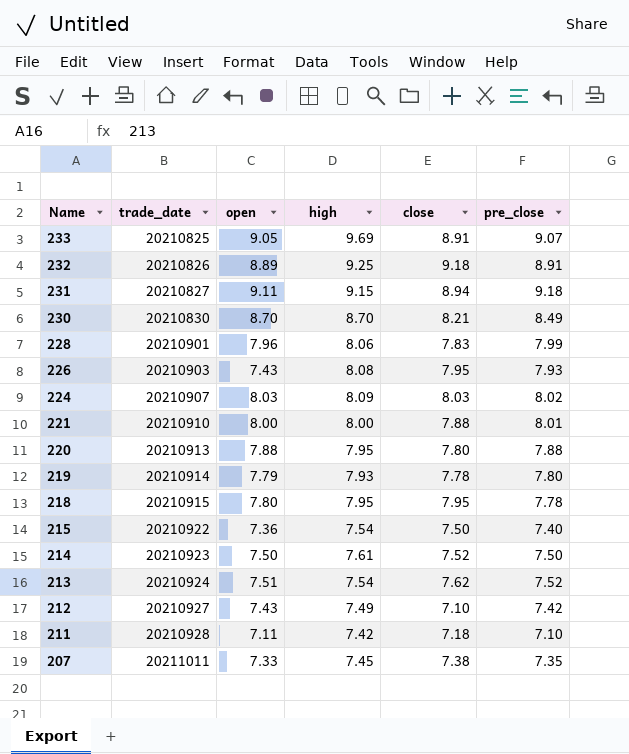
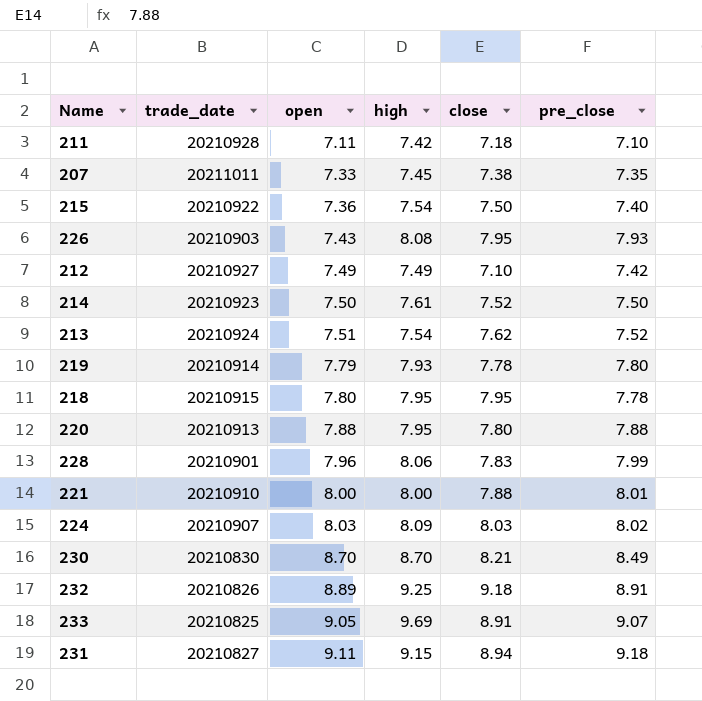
row order: Name descending -> open ascending
212 | open: 7.43 -> 7.49

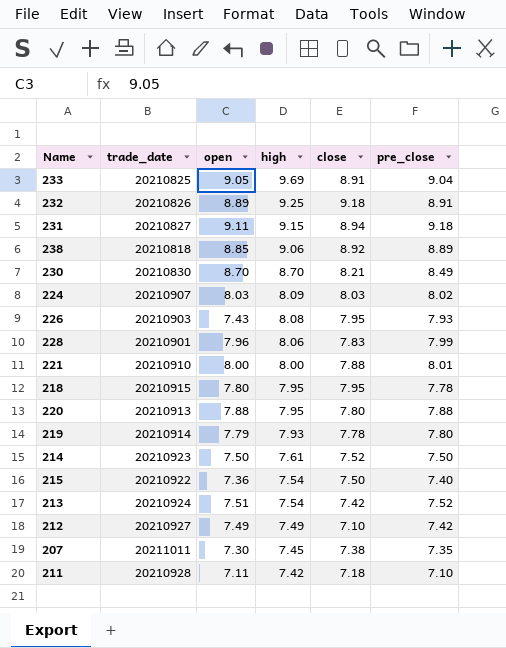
row order: open ascending -> high descending
233 | pre_close: 9.07 -> 9.04
row 238: none -> 20210818 | 8.85 | 9.06 | 8.92 | 8.89
213 | close: 7.62 -> 7.42
207 | open: 7.33 -> 7.30

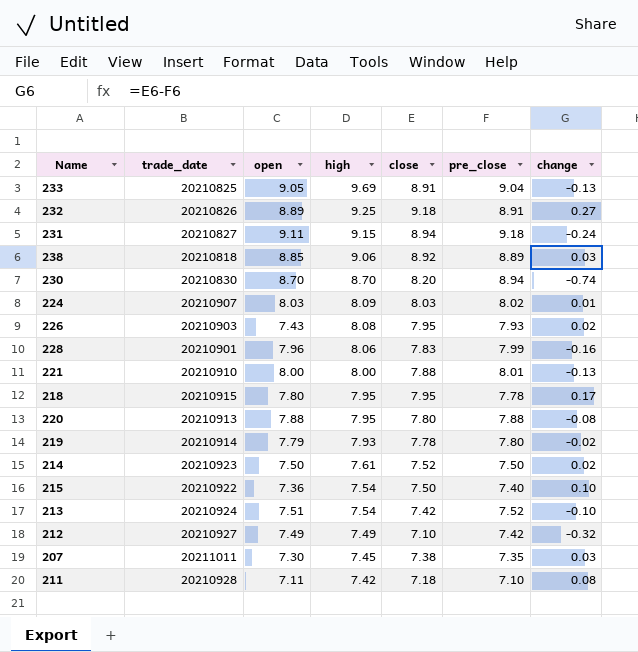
column change | formula: none -> [close] - [pre_close]
230 | close: 8.21 -> 8.20
230 | pre_close: 8.49 -> 8.94

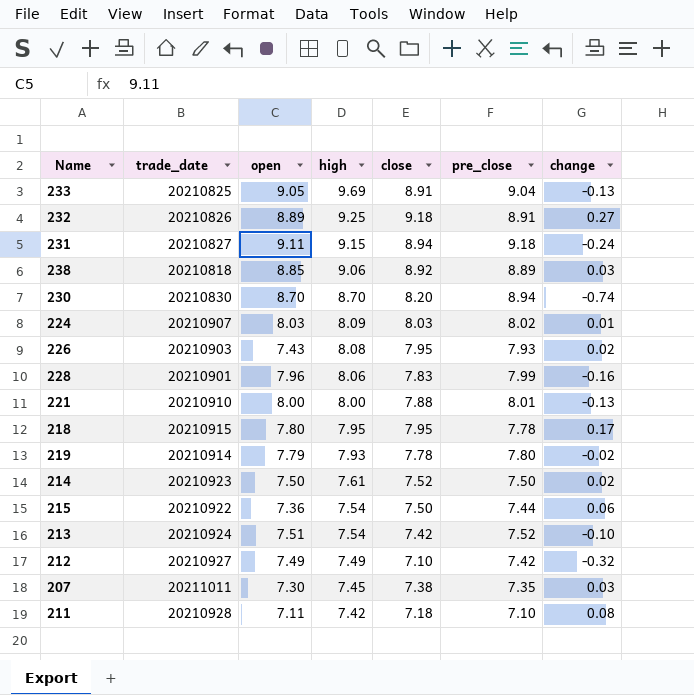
row 220: 20210913 | 7.88 | 7.95 | 7.80 | 7.88 | -0.08 -> none
215 | pre_close: 7.40 -> 7.44
215 | change: 0.10 -> 0.06

